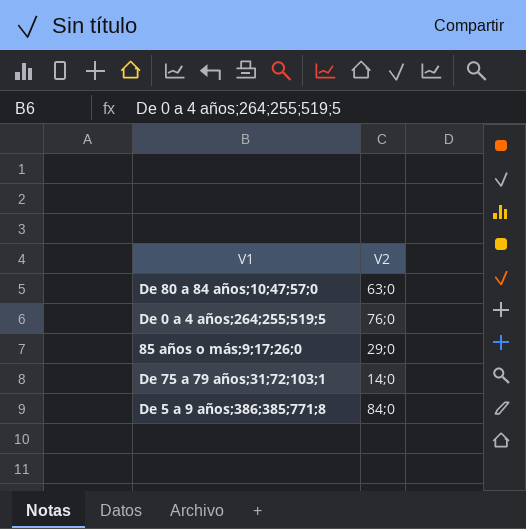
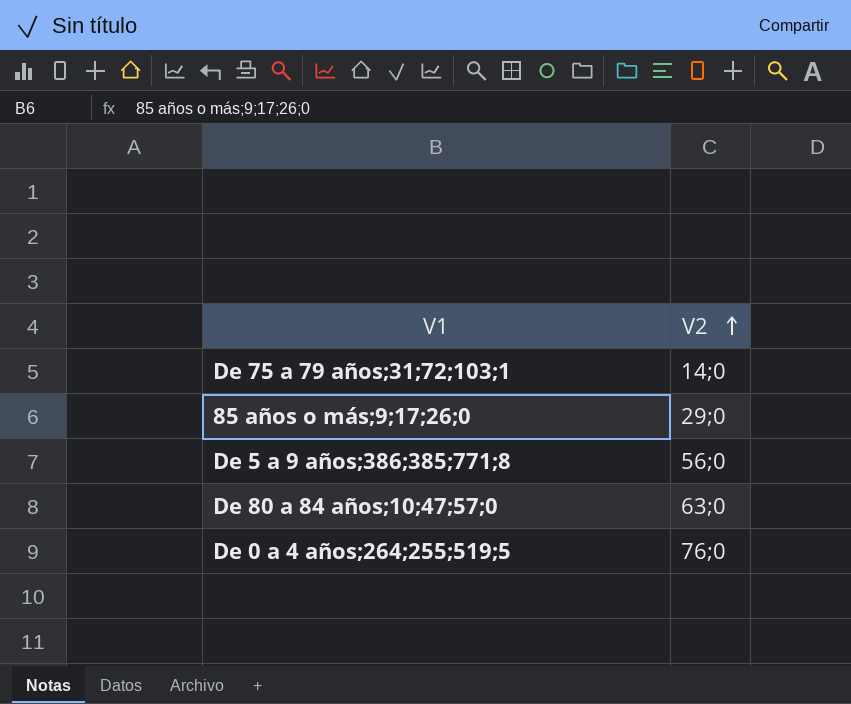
row order: none -> V2 ascending
De 5 a 9 años;386;385;771;8 | V2: 84;0 -> 56;0

